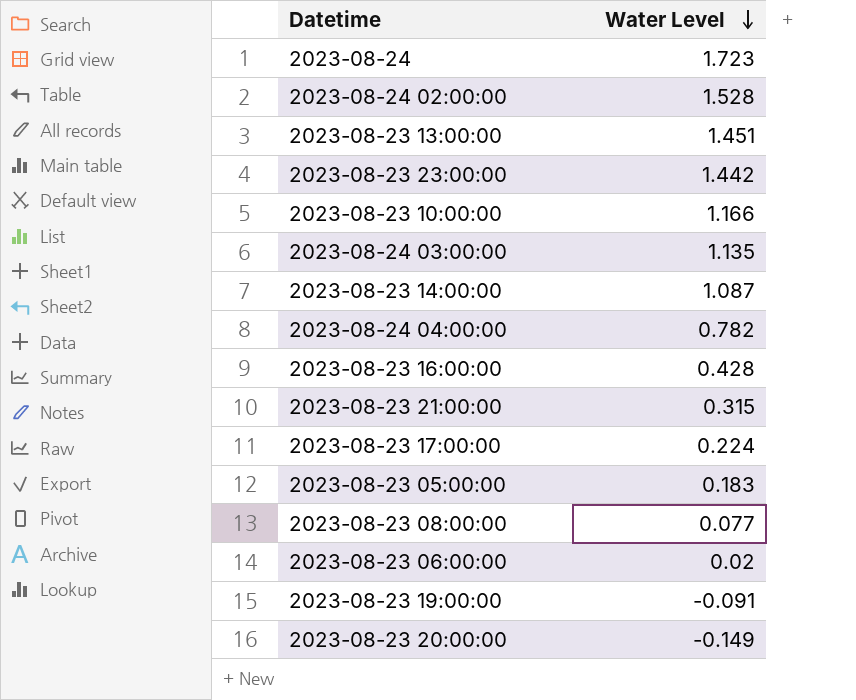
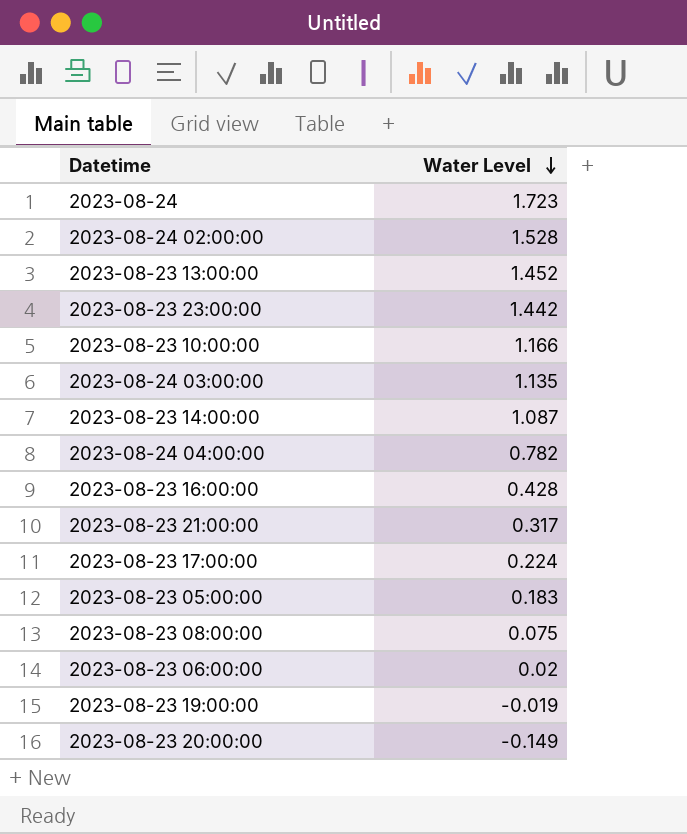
2023-08-23 13:00:00 | Water Level: 1.451 -> 1.452
2023-08-23 21:00:00 | Water Level: 0.315 -> 0.317
2023-08-23 08:00:00 | Water Level: 0.077 -> 0.075
2023-08-23 19:00:00 | Water Level: -0.091 -> -0.019

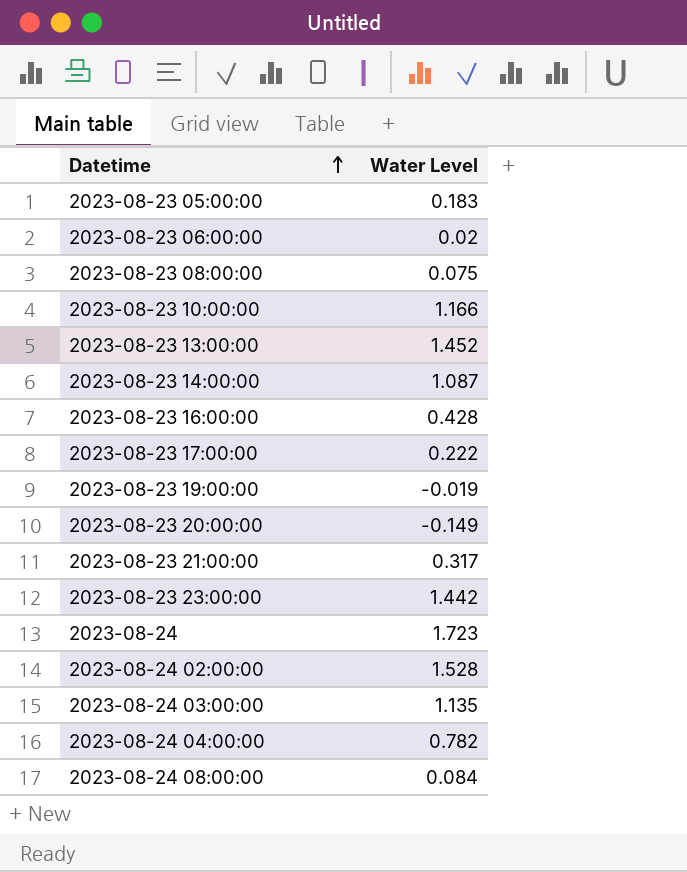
row order: Water Level descending -> Datetime ascending
2023-08-23 17:00:00 | Water Level: 0.224 -> 0.222
row 2023-08-24 08:00:00: none -> 0.084

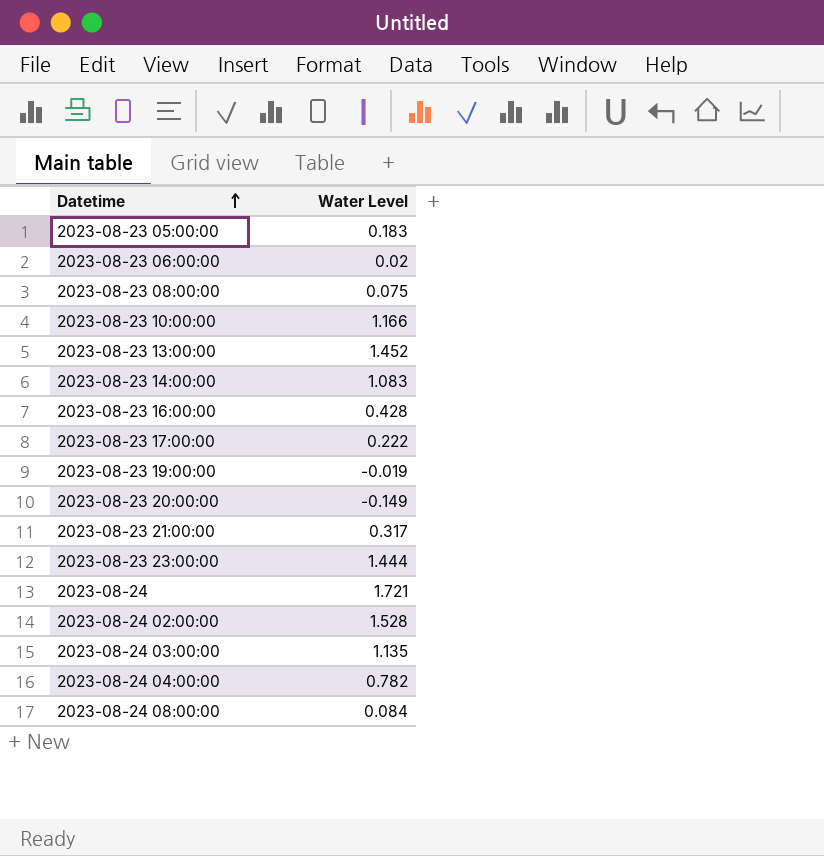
2023-08-23 14:00:00 | Water Level: 1.087 -> 1.083
2023-08-23 23:00:00 | Water Level: 1.442 -> 1.444
2023-08-24 | Water Level: 1.723 -> 1.721

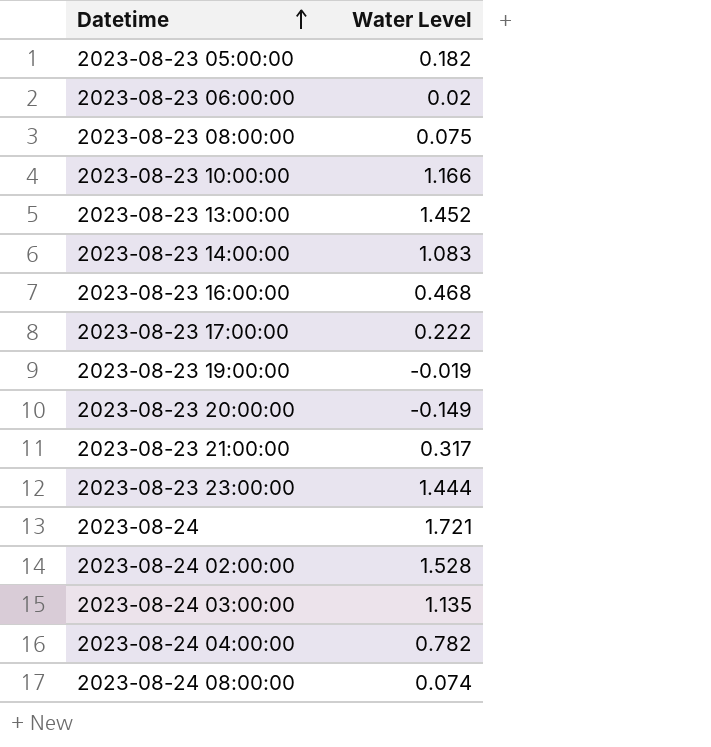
2023-08-23 05:00:00 | Water Level: 0.183 -> 0.182
2023-08-23 16:00:00 | Water Level: 0.428 -> 0.468
2023-08-24 08:00:00 | Water Level: 0.084 -> 0.074

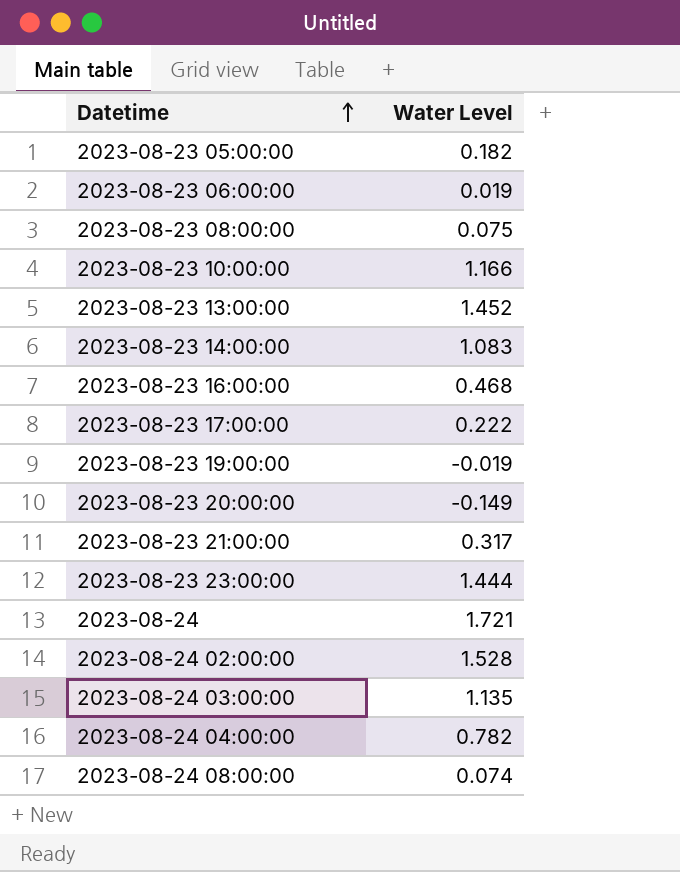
2023-08-23 06:00:00 | Water Level: 0.02 -> 0.019

